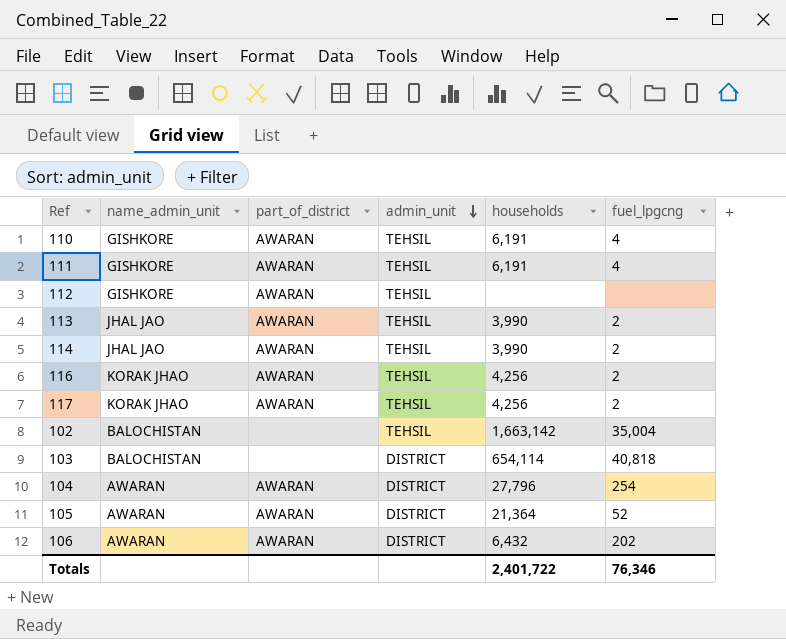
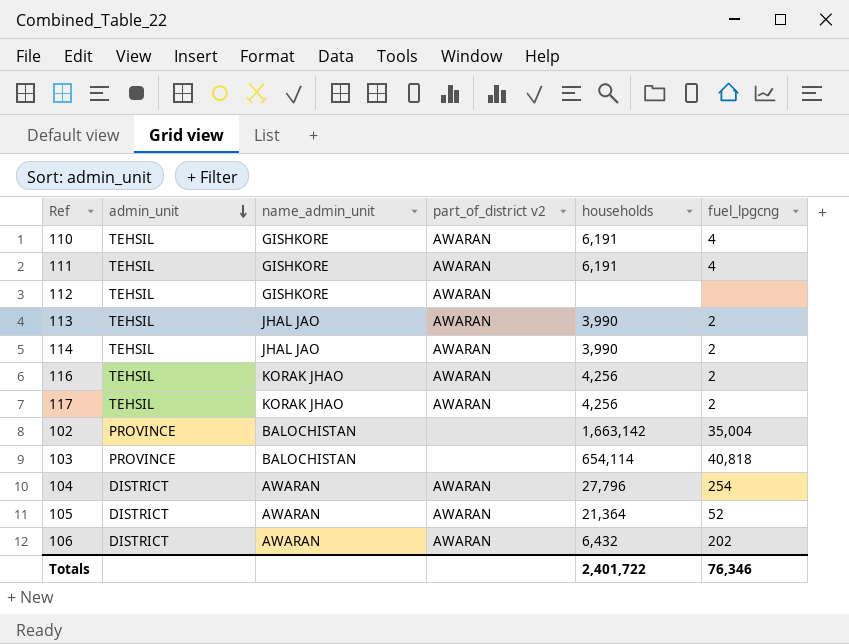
column admin_unit | position: 4 -> 2
column name: part_of_district -> part_of_district v2
102 | admin_unit: TEHSIL -> PROVINCE
103 | admin_unit: DISTRICT -> PROVINCE

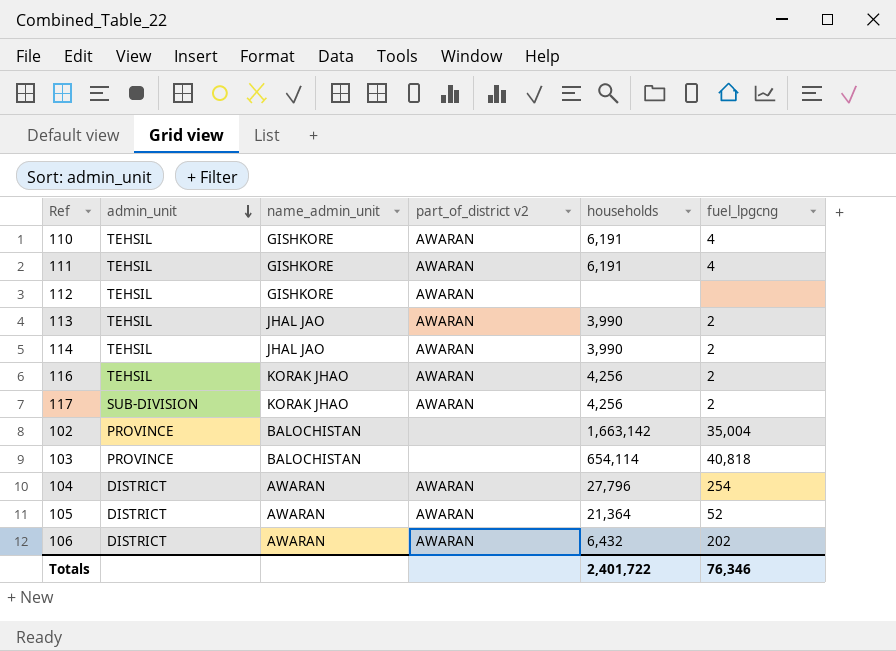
117 | admin_unit: TEHSIL -> SUB-DIVISION

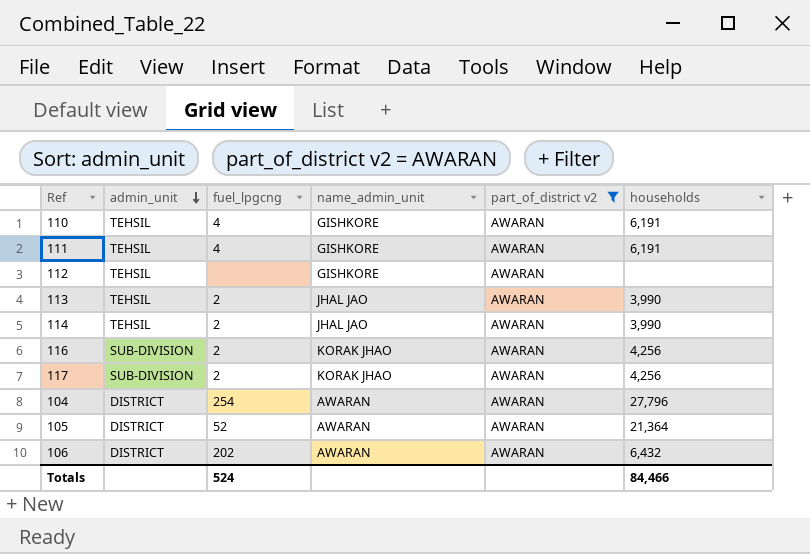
filter: none -> part_of_district v2 = AWARAN
column fuel_lpgcng | position: 6 -> 3
116 | admin_unit: TEHSIL -> SUB-DIVISION
Totals | fuel_lpgcng: 76,346 -> 524
Totals | households: 2,401,722 -> 84,466

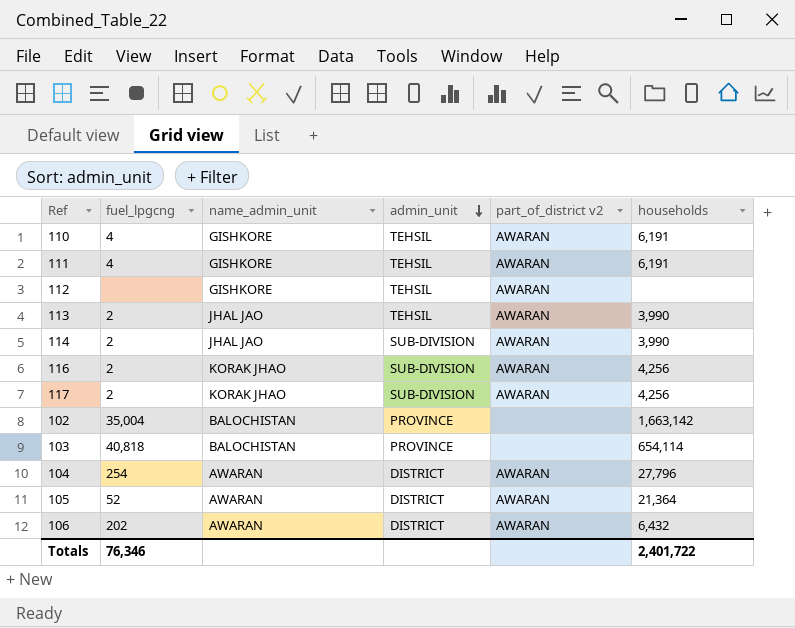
filter: part_of_district v2 = AWARAN -> none
column admin_unit | position: 2 -> 4
114 | admin_unit: TEHSIL -> SUB-DIVISION
Totals | fuel_lpgcng: 524 -> 76,346
Totals | households: 84,466 -> 2,401,722

